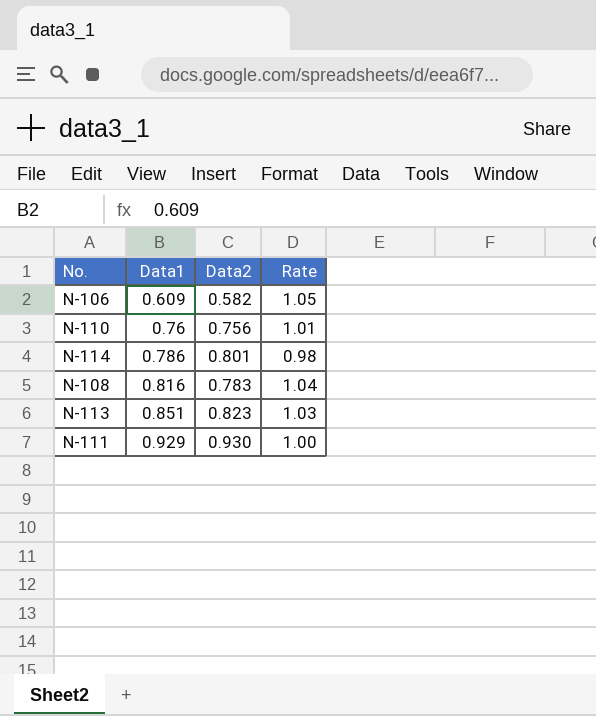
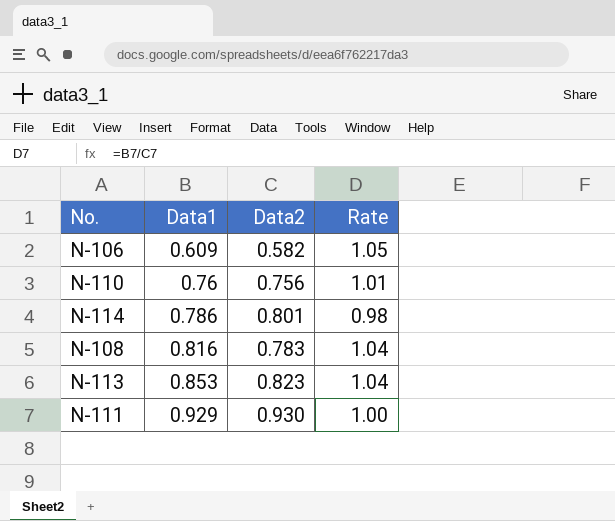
N-113 | Data1: 0.851 -> 0.853
N-113 | Rate: 1.03 -> 1.04

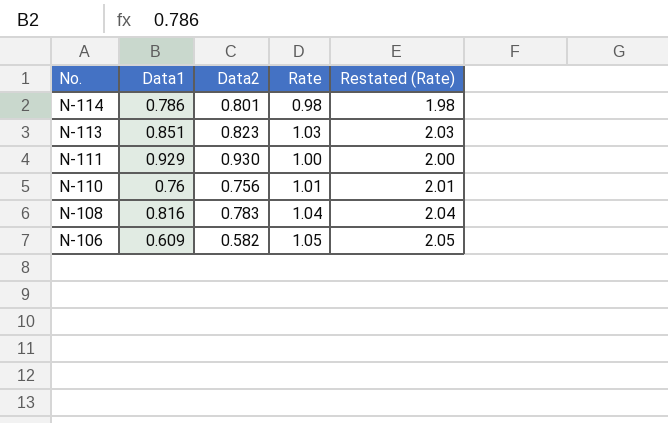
row order: Data1 ascending -> No. descending
column Restated (Rate) | formula: none -> [Rate] + 1
N-113 | Data1: 0.853 -> 0.851
N-113 | Rate: 1.04 -> 1.03

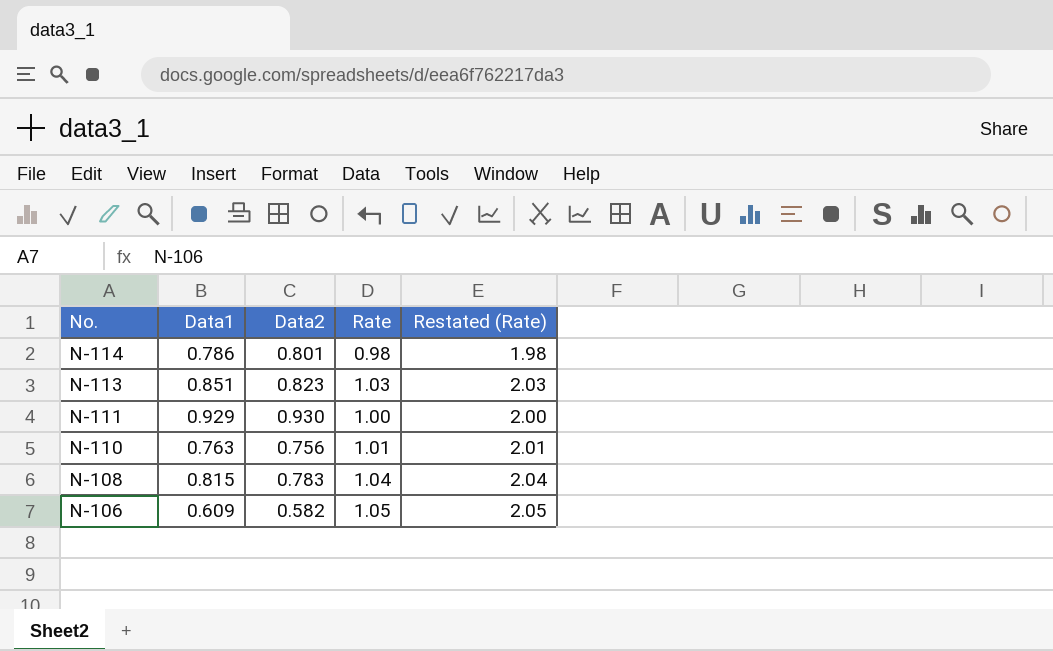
N-110 | Data1: 0.76 -> 0.763
N-108 | Data1: 0.816 -> 0.815

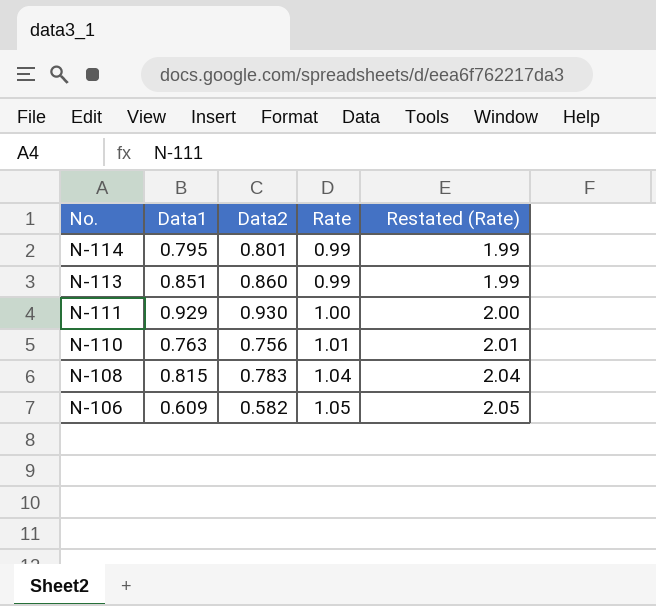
N-114 | Data1: 0.786 -> 0.795
N-114 | Rate: 0.98 -> 0.99
N-114 | Restated (Rate): 1.98 -> 1.99
N-113 | Data2: 0.823 -> 0.860
N-113 | Rate: 1.03 -> 0.99
N-113 | Restated (Rate): 2.03 -> 1.99

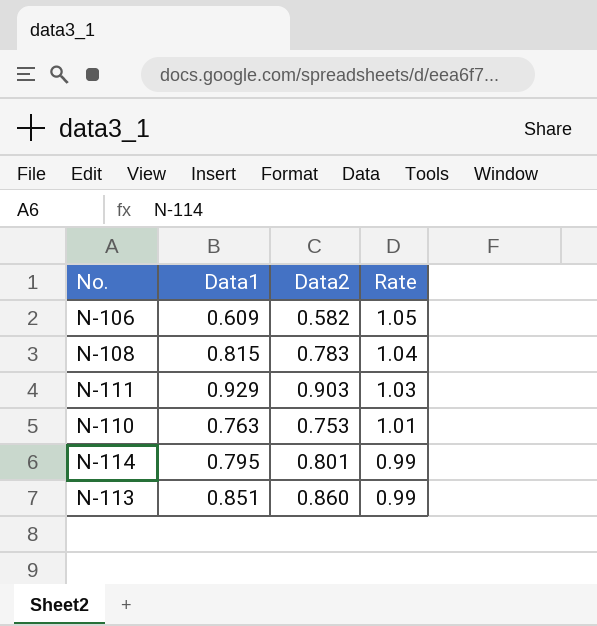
row order: No. descending -> Rate descending
column Restated (Rate) | formula: [Rate] + 1 -> none
N-111 | Data2: 0.930 -> 0.903
N-111 | Rate: 1.00 -> 1.03
N-110 | Data2: 0.756 -> 0.753

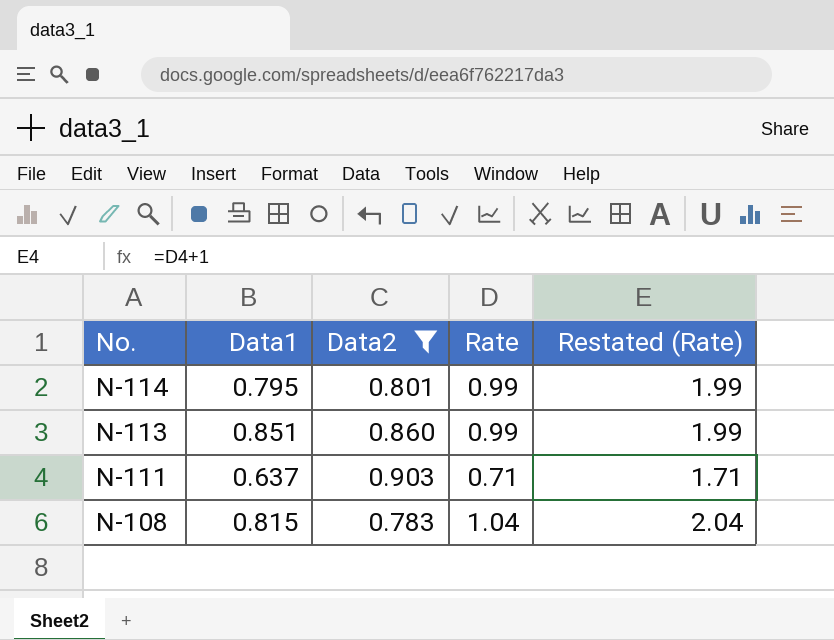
filter: none -> Data2 >= 0.783
row order: Rate descending -> No. descending
column Restated (Rate) | formula: none -> [Rate] + 1
N-111 | Data1: 0.929 -> 0.637
N-111 | Rate: 1.03 -> 0.71

